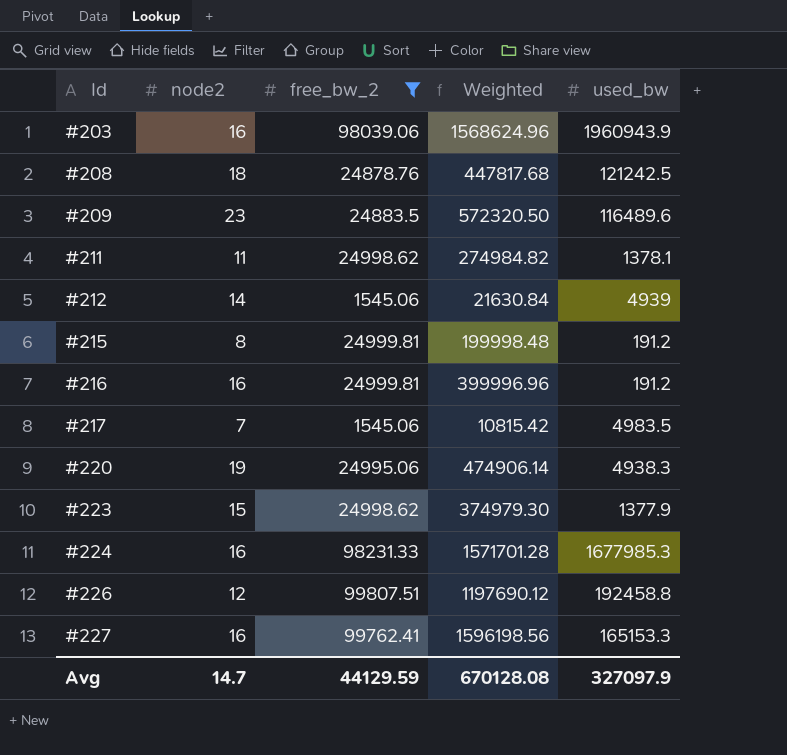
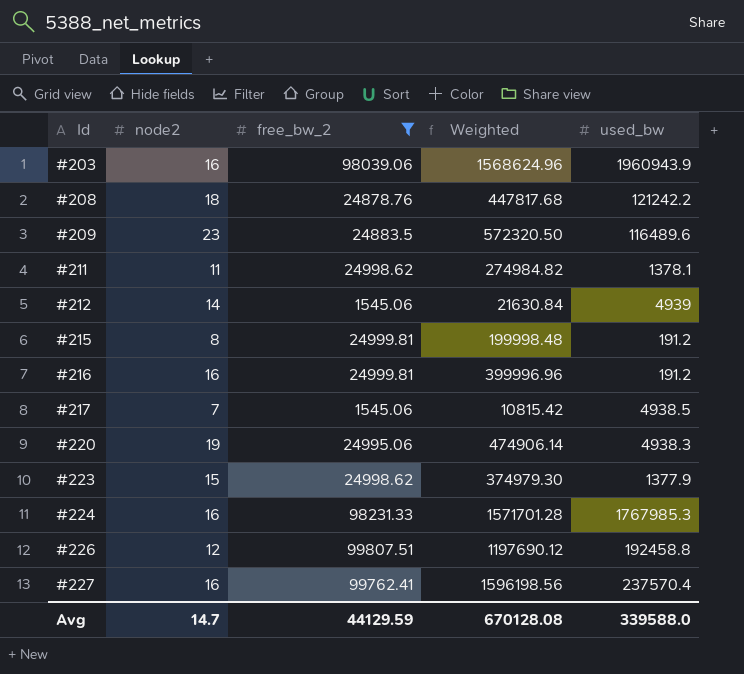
#208 | used_bw: 121242.5 -> 121242.2
#217 | used_bw: 4983.5 -> 4938.5
#224 | used_bw: 1677985.3 -> 1767985.3
#227 | used_bw: 165153.3 -> 237570.4
Avg | used_bw: 327097.9 -> 339588.0

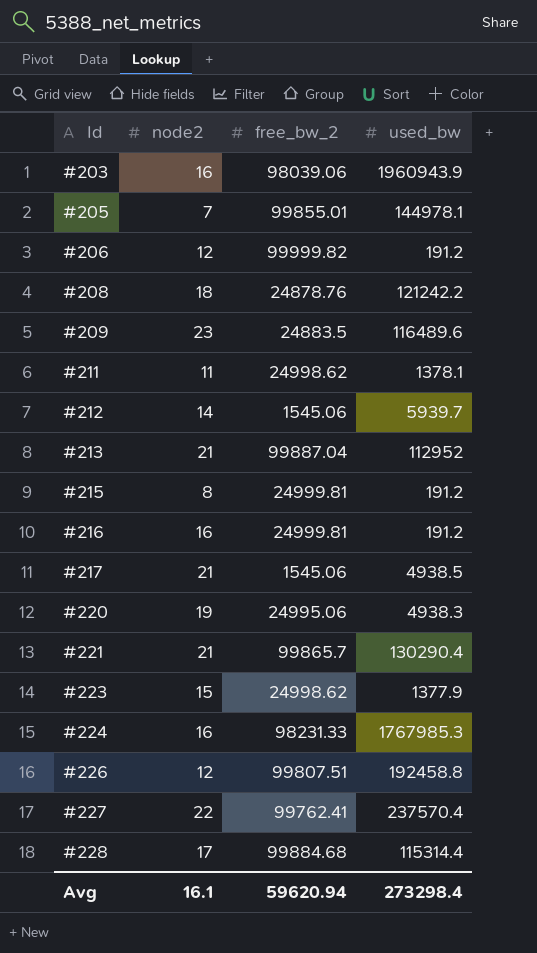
filter: free_bw_2 <= 99807.51 -> none
column Weighted | formula: [node2] * [free_bw_2] -> none
#212 | used_bw: 4939 -> 5939.7
#217 | node2: 7 -> 21
#227 | node2: 16 -> 22
Avg | node2: 14.7 -> 16.1
Avg | free_bw_2: 44129.59 -> 59620.94
Avg | used_bw: 339588.0 -> 273298.4

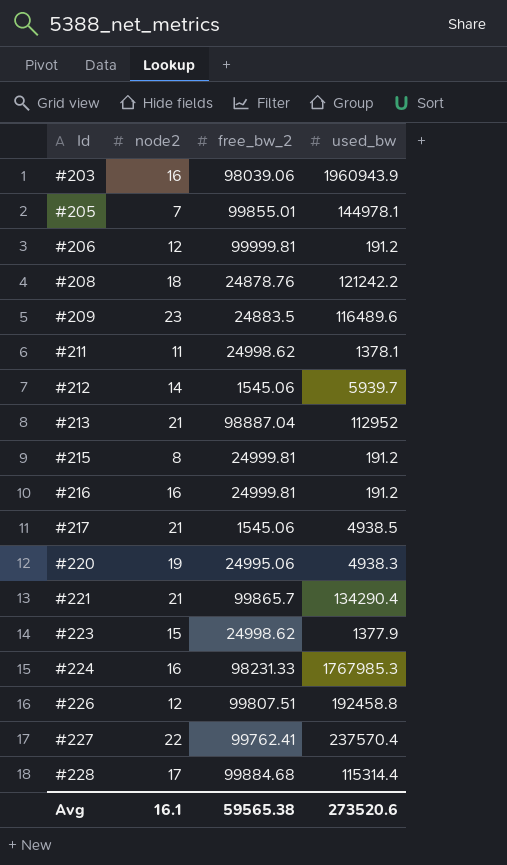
#206 | free_bw_2: 99999.82 -> 99999.81
#213 | free_bw_2: 99887.04 -> 98887.04
#221 | used_bw: 130290.4 -> 134290.4
Avg | free_bw_2: 59620.94 -> 59565.38
Avg | used_bw: 273298.4 -> 273520.6

